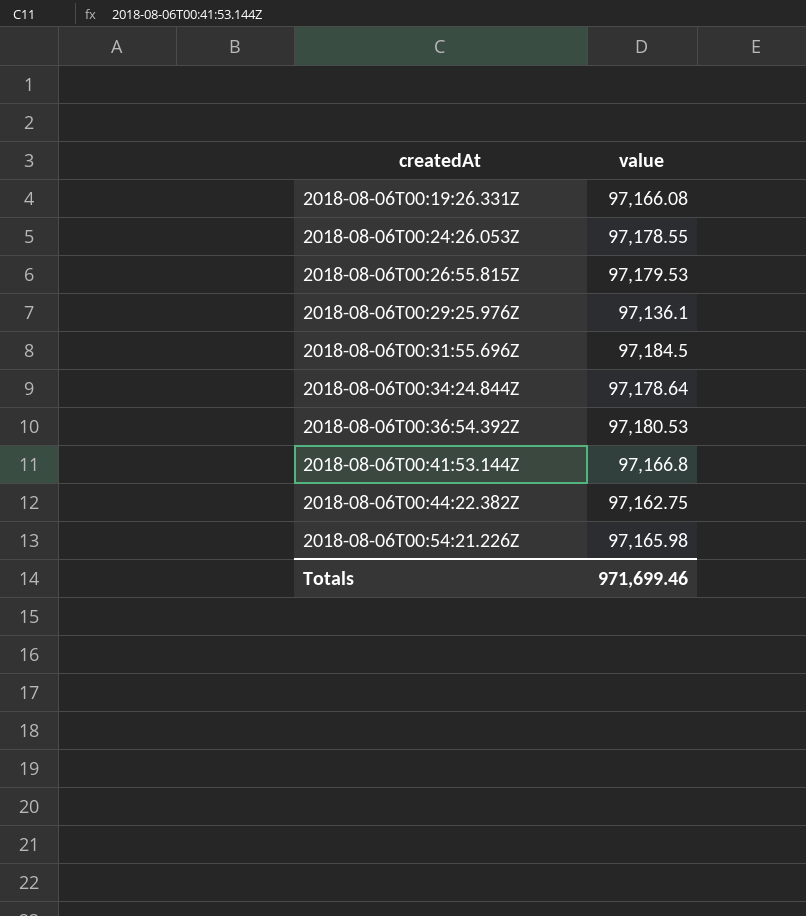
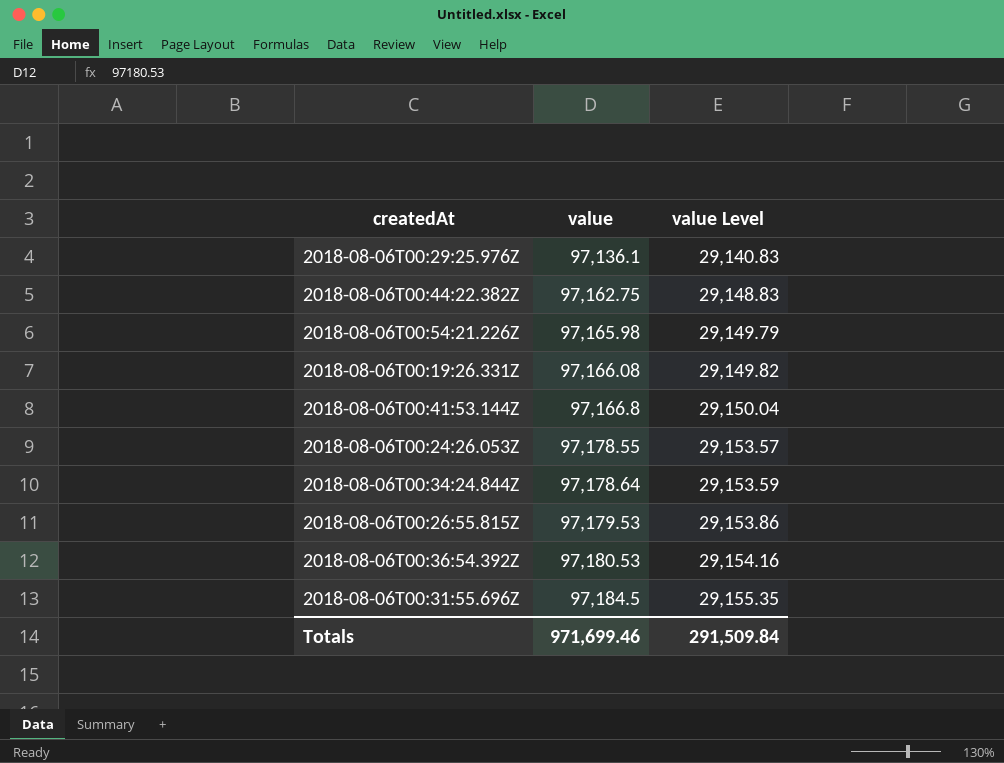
row order: createdAt ascending -> value ascending
column value Level | formula: none -> [value] * 0.3

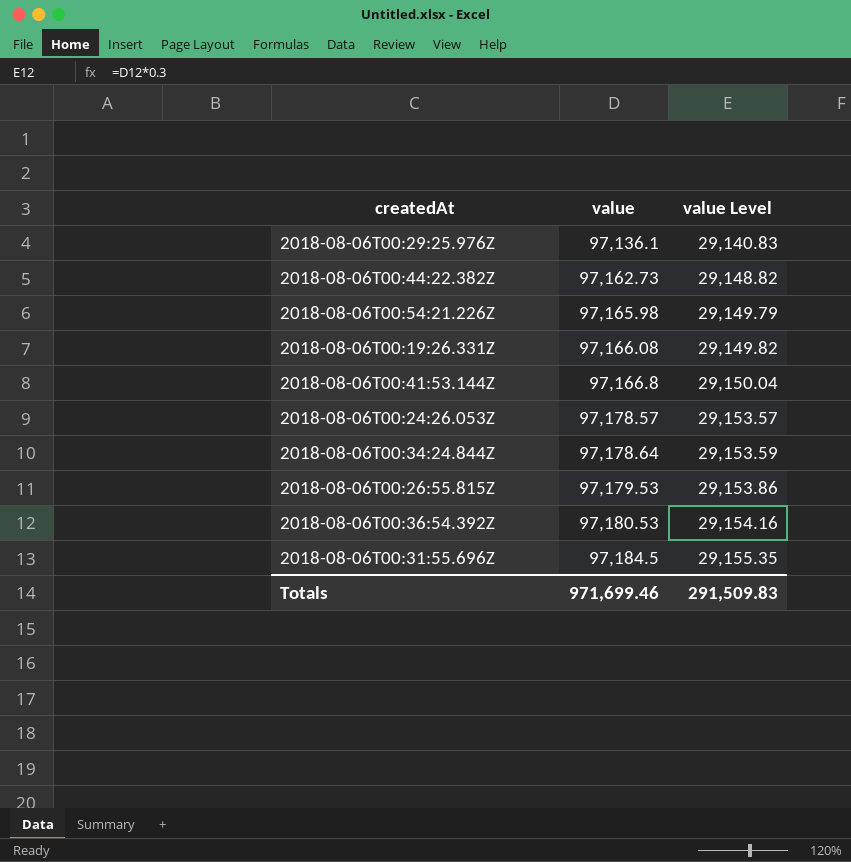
2018-08-06T00:44:22.382Z | value: 97,162.75 -> 97,162.73
2018-08-06T00:44:22.382Z | value Level: 29,148.83 -> 29,148.82
2018-08-06T00:24:26.053Z | value: 97,178.55 -> 97,178.57
Totals | value Level: 291,509.84 -> 291,509.83

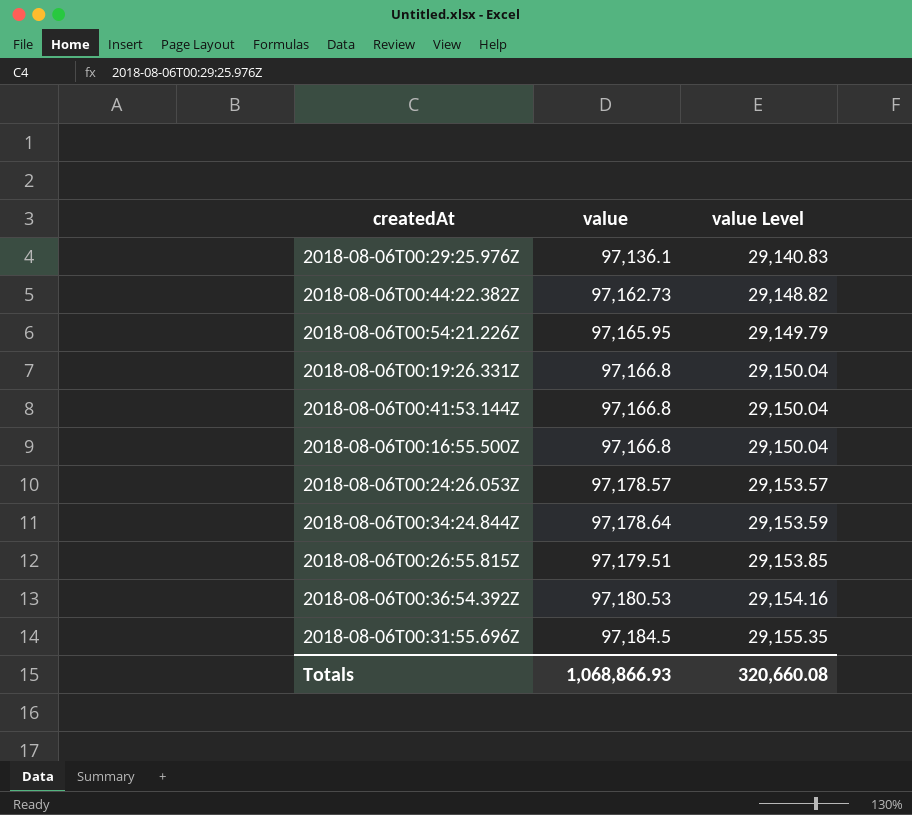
2018-08-06T00:54:21.226Z | value: 97,165.98 -> 97,165.95
2018-08-06T00:19:26.331Z | value: 97,166.08 -> 97,166.8
2018-08-06T00:19:26.331Z | value Level: 29,149.82 -> 29,150.04
row 2018-08-06T00:16:55.500Z: none -> 97,166.8 | 29,150.04
2018-08-06T00:26:55.815Z | value: 97,179.53 -> 97,179.51
2018-08-06T00:26:55.815Z | value Level: 29,153.86 -> 29,153.85
Totals | value: 971,699.46 -> 1,068,866.93
Totals | value Level: 291,509.83 -> 320,660.08

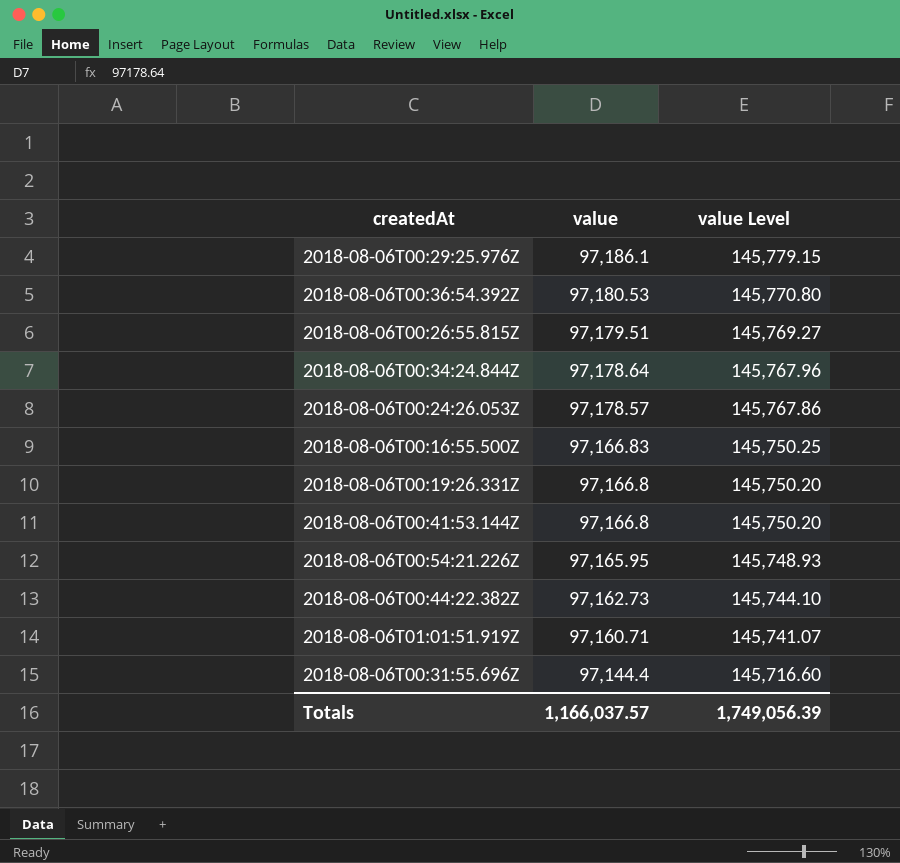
row order: value ascending -> value descending
column value Level | formula: [value] * 0.3 -> [value] * 1.5
2018-08-06T00:29:25.976Z | value: 97,136.1 -> 97,186.1
2018-08-06T00:16:55.500Z | value: 97,166.8 -> 97,166.83
row 2018-08-06T01:01:51.919Z: none -> 97,160.71 | 145,741.07
2018-08-06T00:31:55.696Z | value: 97,184.5 -> 97,144.4
Totals | value: 1,068,866.93 -> 1,166,037.57
Totals | value Level: 320,660.08 -> 1,749,056.39

